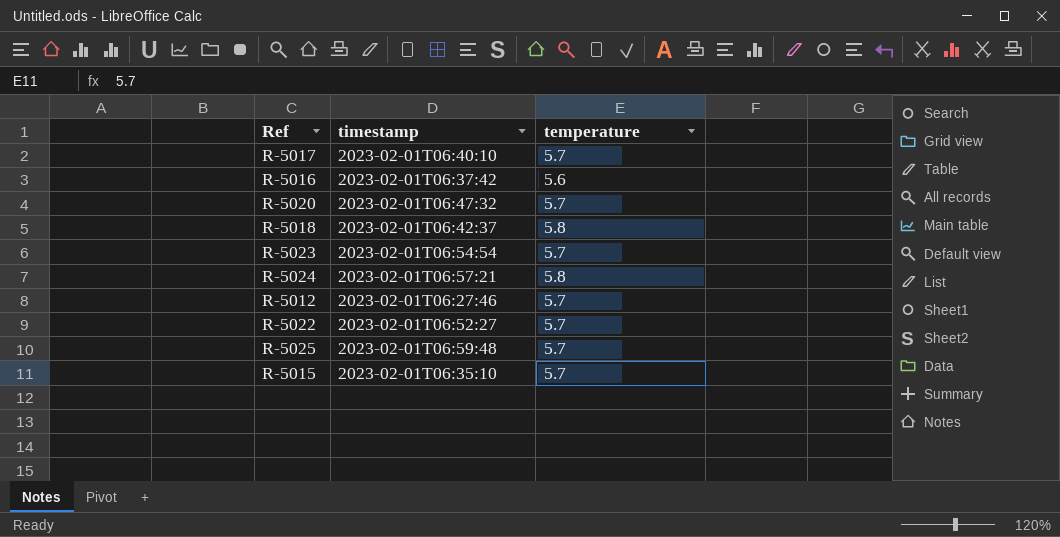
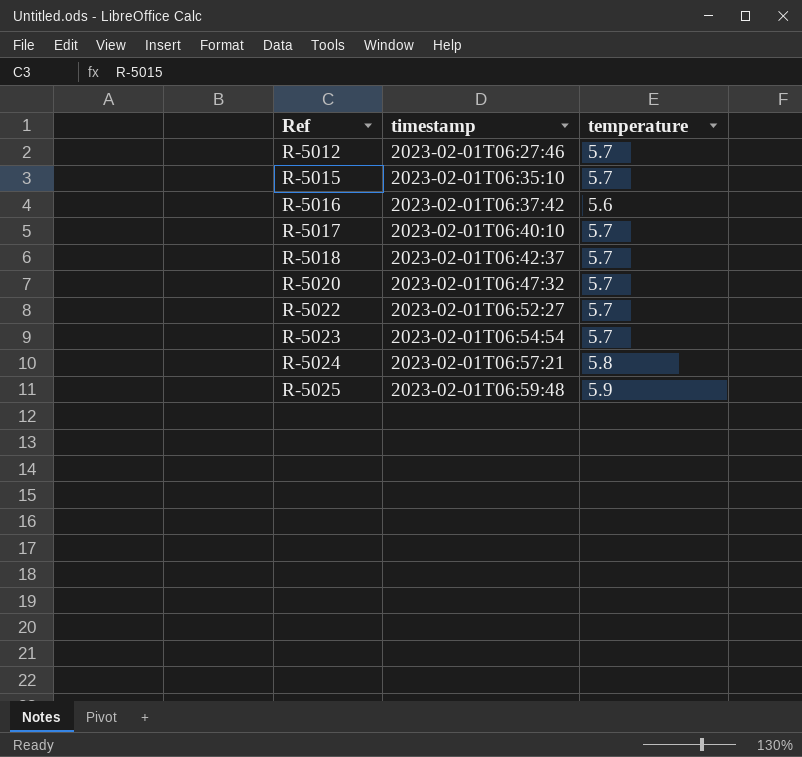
row order: none -> Ref ascending
R-5018 | temperature: 5.8 -> 5.7
R-5025 | temperature: 5.7 -> 5.9

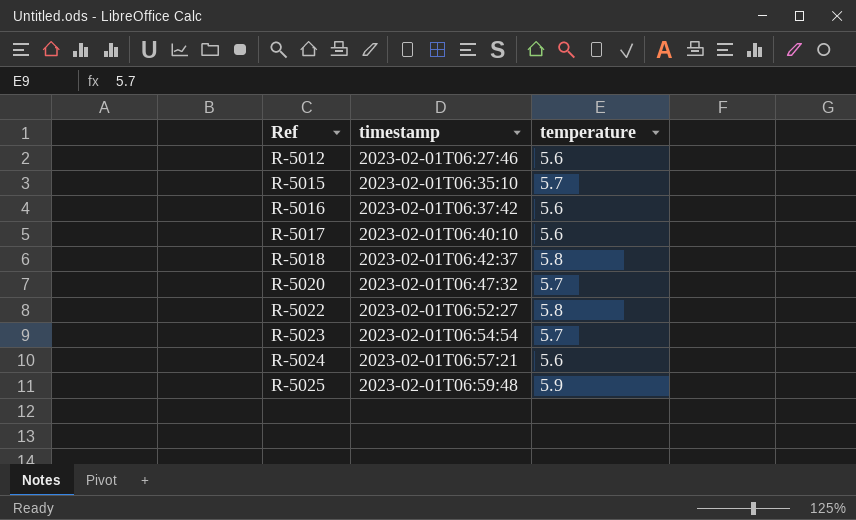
R-5012 | temperature: 5.7 -> 5.6
R-5017 | temperature: 5.7 -> 5.6
R-5018 | temperature: 5.7 -> 5.8
R-5022 | temperature: 5.7 -> 5.8
R-5024 | temperature: 5.8 -> 5.6

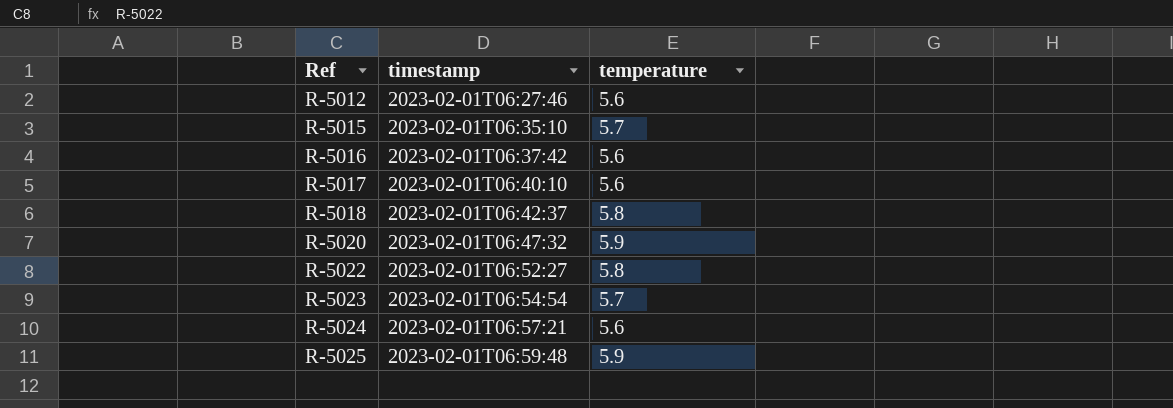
R-5020 | temperature: 5.7 -> 5.9

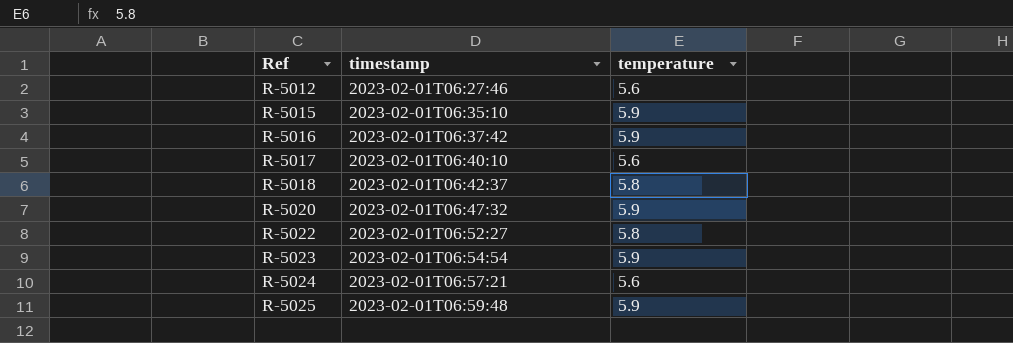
R-5015 | temperature: 5.7 -> 5.9
R-5016 | temperature: 5.6 -> 5.9
R-5023 | temperature: 5.7 -> 5.9

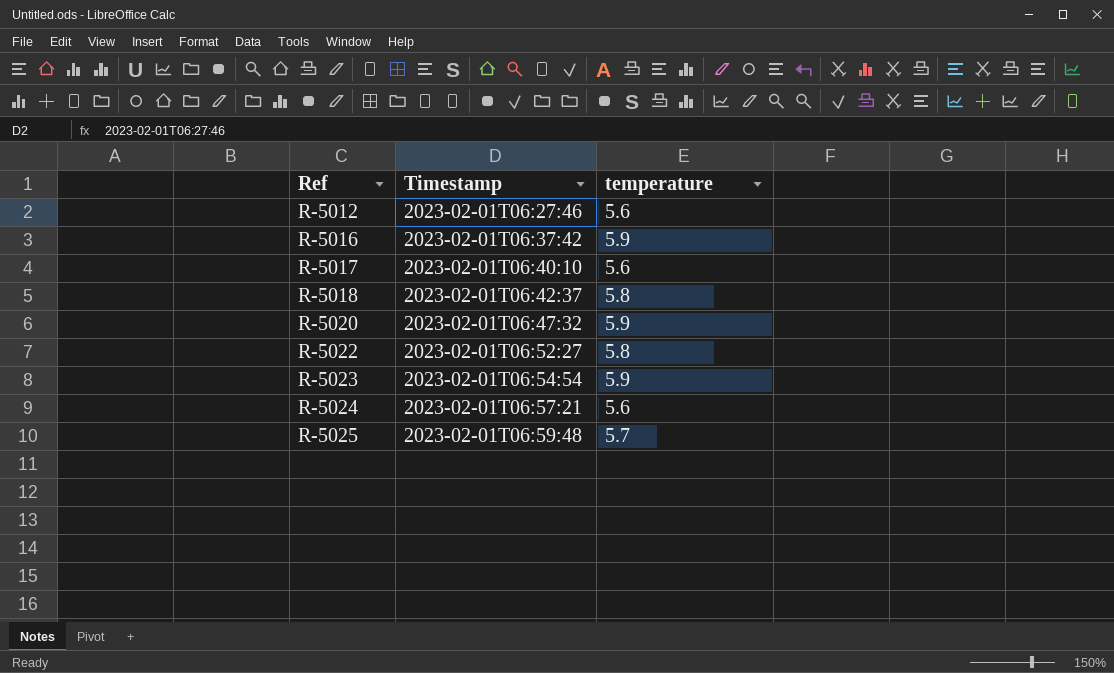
column name: timestamp -> Timestamp
row R-5015: 2023-02-01T06:35:10 | 5.9 -> none
R-5025 | temperature: 5.9 -> 5.7

